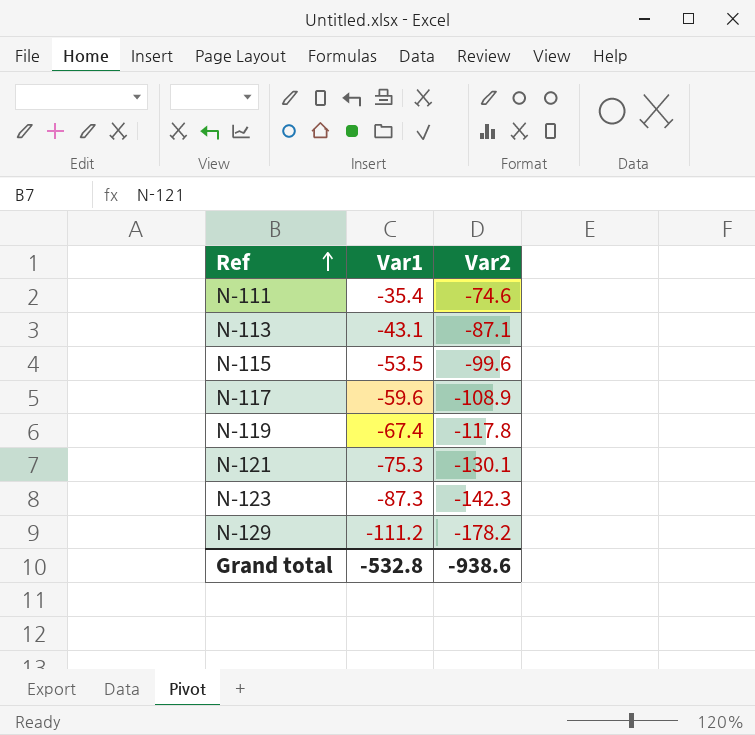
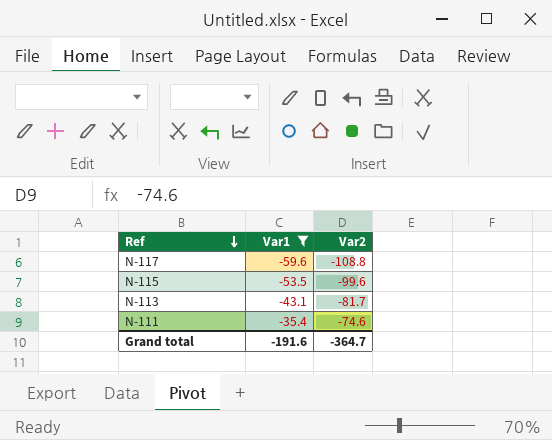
filter: none -> Var1 >= -59.6
row order: Ref ascending -> Ref descending
N-117 | Var2: -108.9 -> -108.8
N-113 | Var2: -87.1 -> -81.7
Grand total | Var1: -532.8 -> -191.6
Grand total | Var2: -938.6 -> -364.7

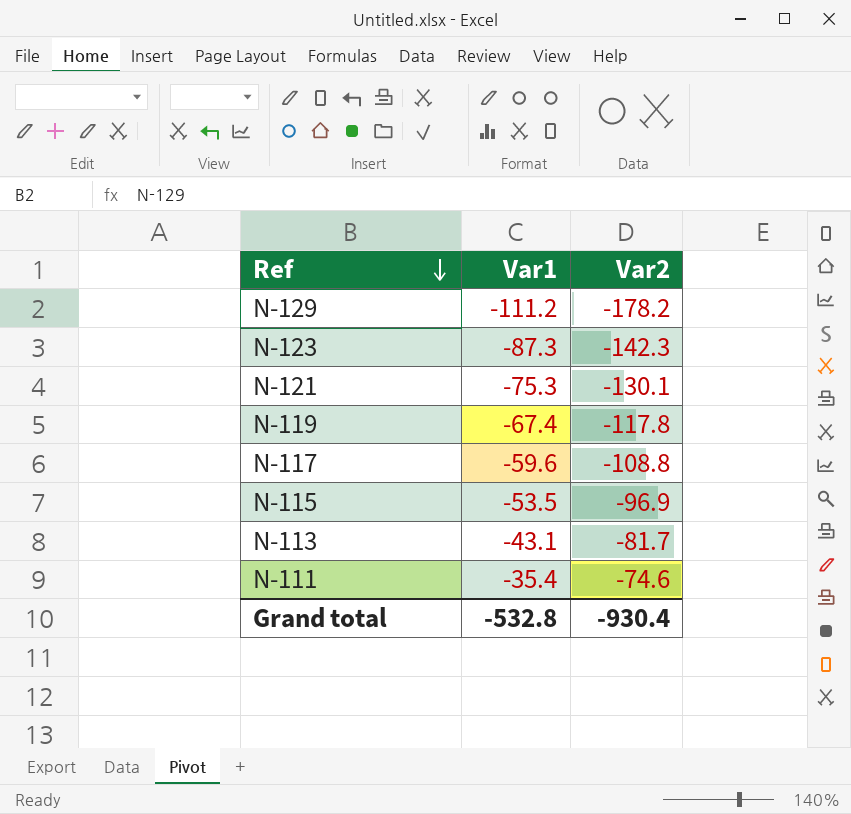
filter: Var1 >= -59.6 -> none
N-115 | Var2: -99.6 -> -96.9
Grand total | Var1: -191.6 -> -532.8
Grand total | Var2: -364.7 -> -930.4

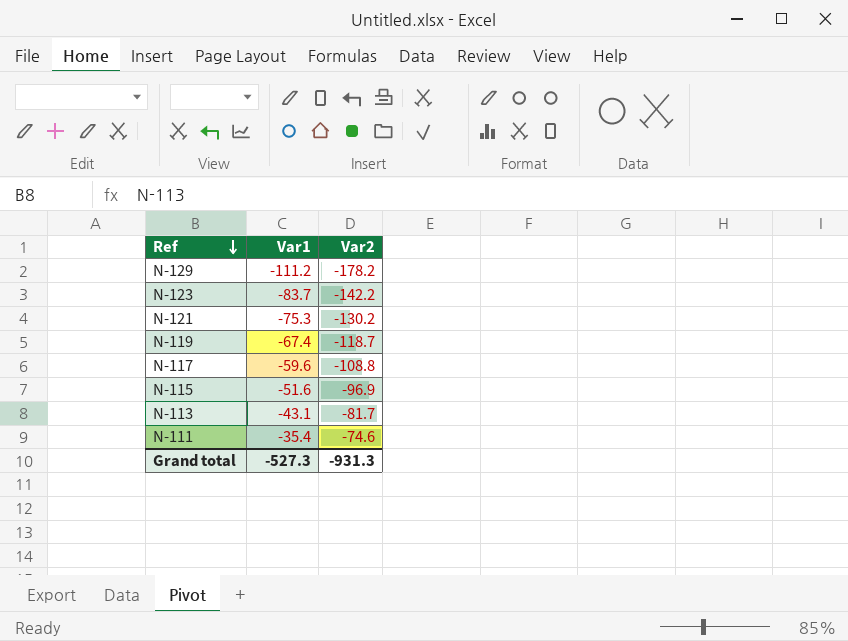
N-123 | Var1: -87.3 -> -83.7
N-123 | Var2: -142.3 -> -142.2
N-121 | Var2: -130.1 -> -130.2
N-119 | Var2: -117.8 -> -118.7
N-115 | Var1: -53.5 -> -51.6
Grand total | Var1: -532.8 -> -527.3
Grand total | Var2: -930.4 -> -931.3

